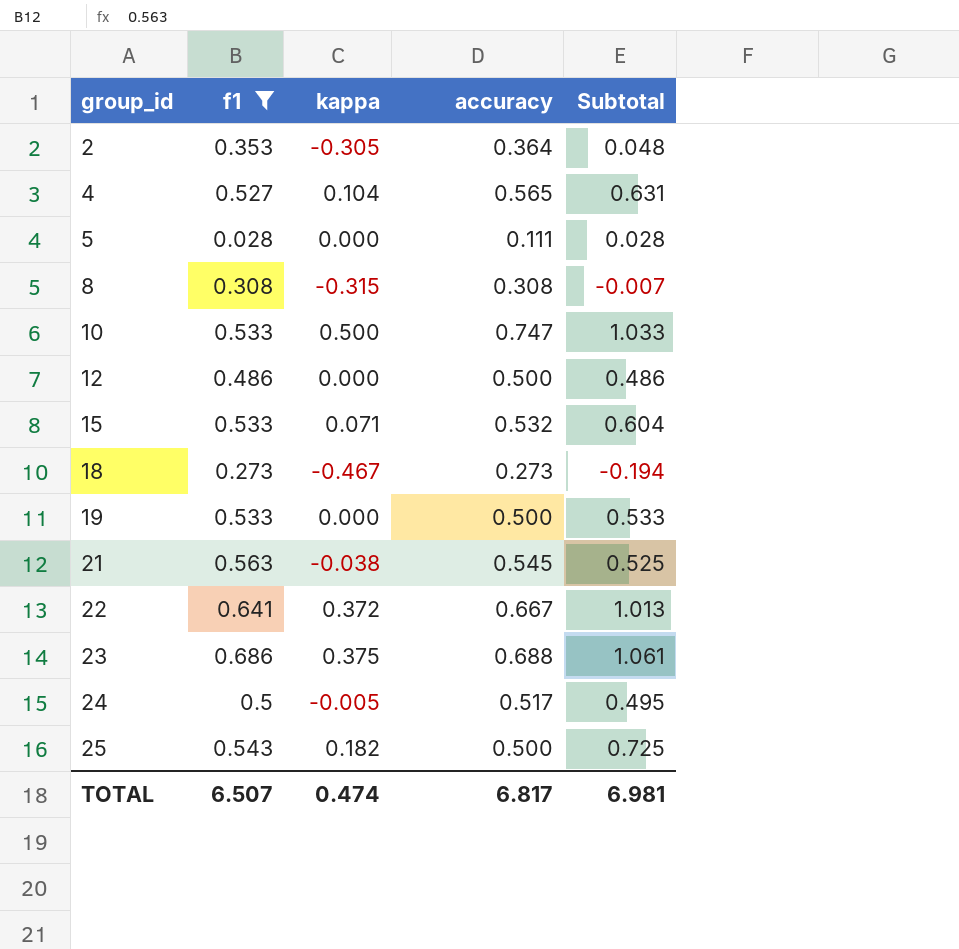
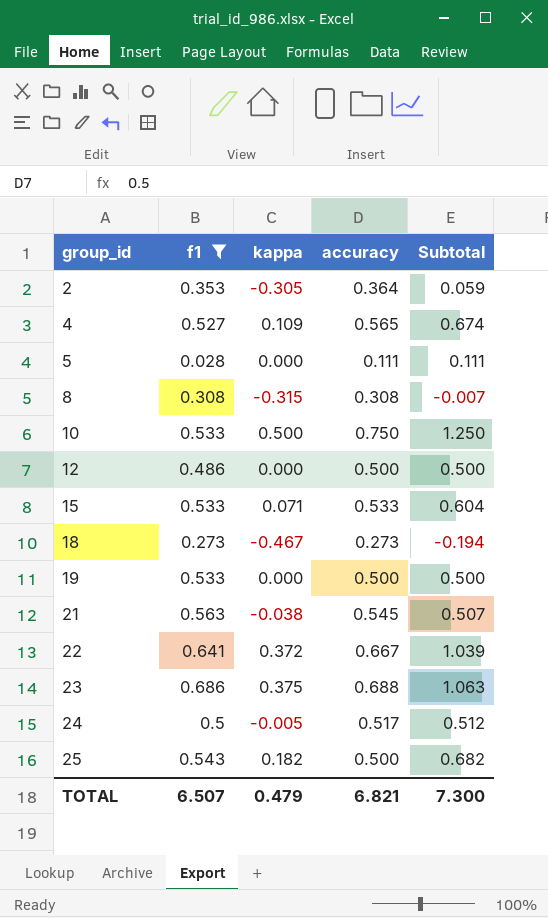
column Subtotal | formula: [f1] + [kappa] -> [kappa] + [accuracy]
4 | kappa: 0.104 -> 0.109
10 | accuracy: 0.747 -> 0.750
15 | accuracy: 0.532 -> 0.533
TOTAL | kappa: 0.474 -> 0.479
TOTAL | accuracy: 6.817 -> 6.821
TOTAL | Subtotal: 6.981 -> 7.300

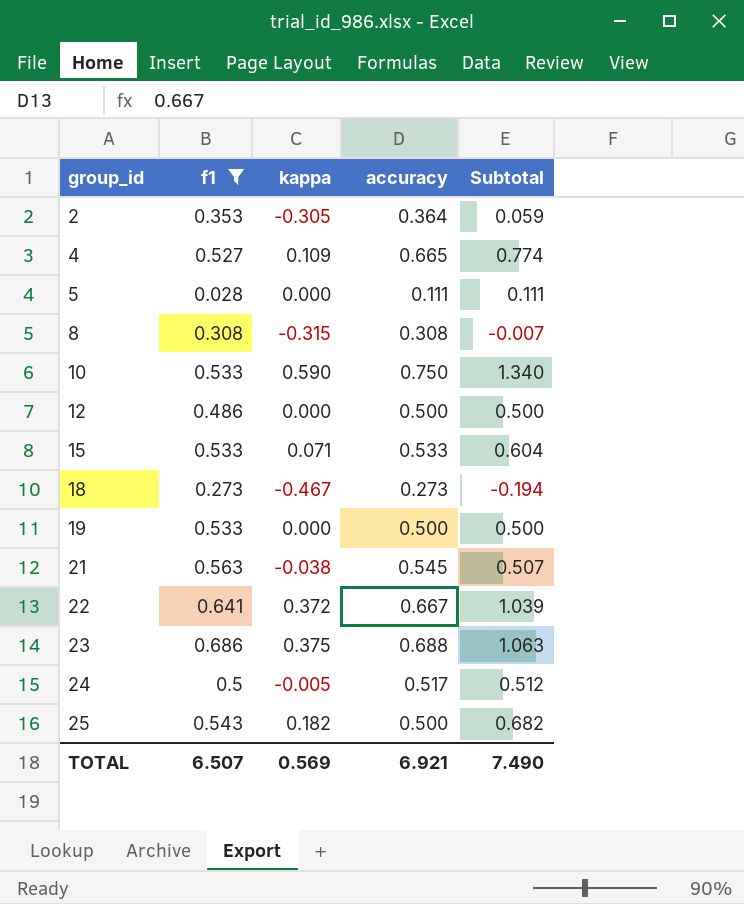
4 | accuracy: 0.565 -> 0.665
4 | Subtotal: 0.674 -> 0.774
10 | kappa: 0.500 -> 0.590
10 | Subtotal: 1.250 -> 1.340
TOTAL | kappa: 0.479 -> 0.569
TOTAL | accuracy: 6.821 -> 6.921
TOTAL | Subtotal: 7.300 -> 7.490

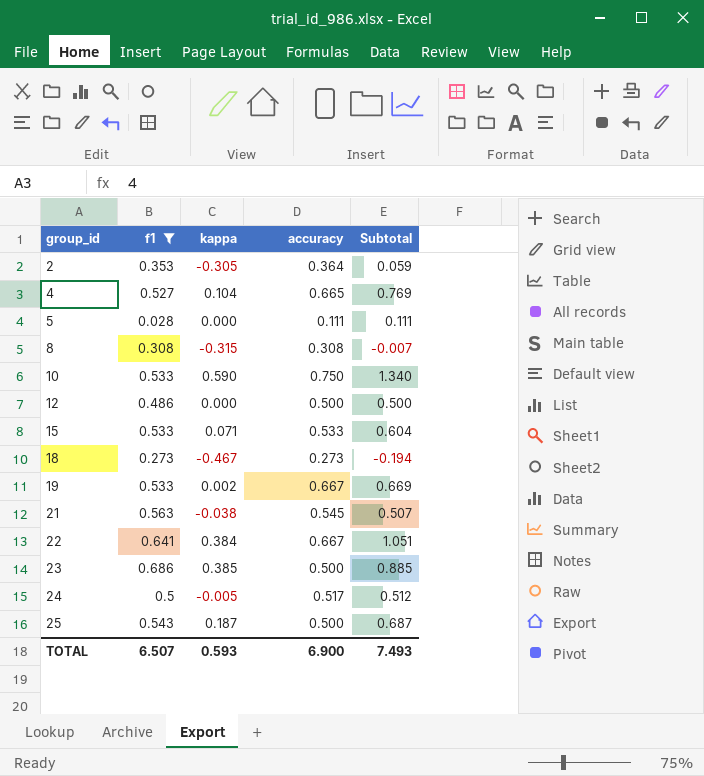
4 | kappa: 0.109 -> 0.104
4 | Subtotal: 0.774 -> 0.769
19 | kappa: 0.000 -> 0.002
19 | accuracy: 0.500 -> 0.667
19 | Subtotal: 0.500 -> 0.669
22 | kappa: 0.372 -> 0.384
22 | Subtotal: 1.039 -> 1.051
23 | kappa: 0.375 -> 0.385
23 | accuracy: 0.688 -> 0.500
23 | Subtotal: 1.063 -> 0.885
25 | kappa: 0.182 -> 0.187
25 | Subtotal: 0.682 -> 0.687
TOTAL | kappa: 0.569 -> 0.593
TOTAL | accuracy: 6.921 -> 6.900
TOTAL | Subtotal: 7.490 -> 7.493

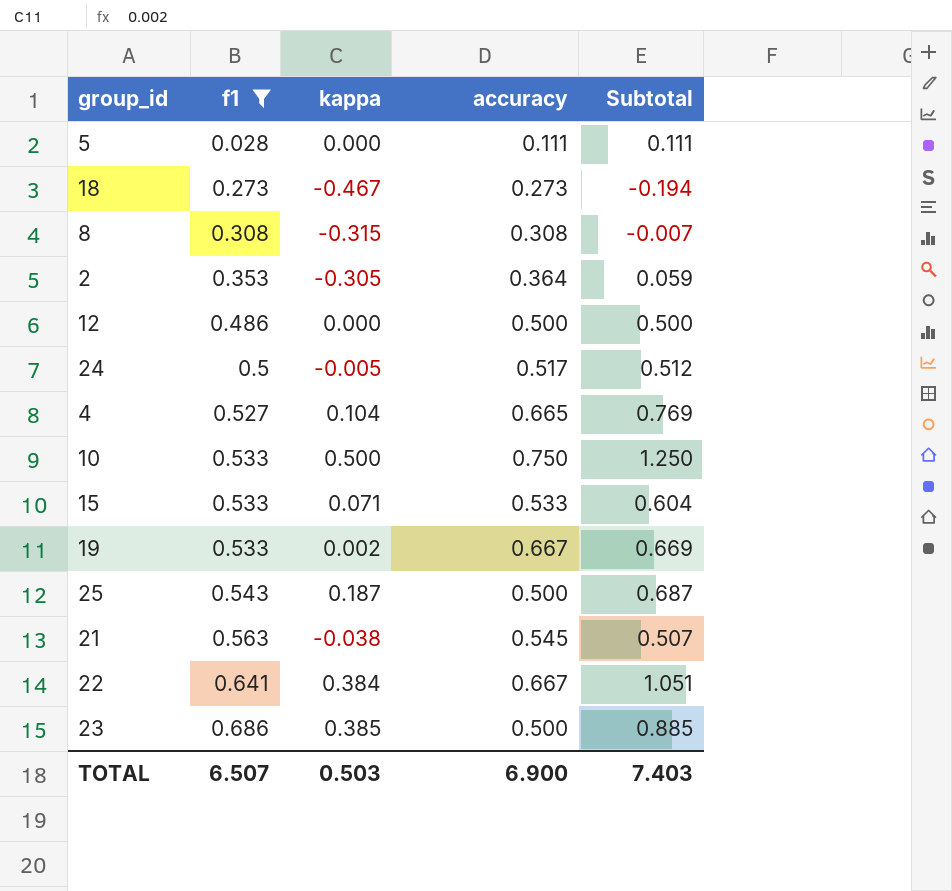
row order: group_id ascending -> f1 ascending
10 | kappa: 0.590 -> 0.500
10 | Subtotal: 1.340 -> 1.250
TOTAL | kappa: 0.593 -> 0.503
TOTAL | Subtotal: 7.493 -> 7.403

